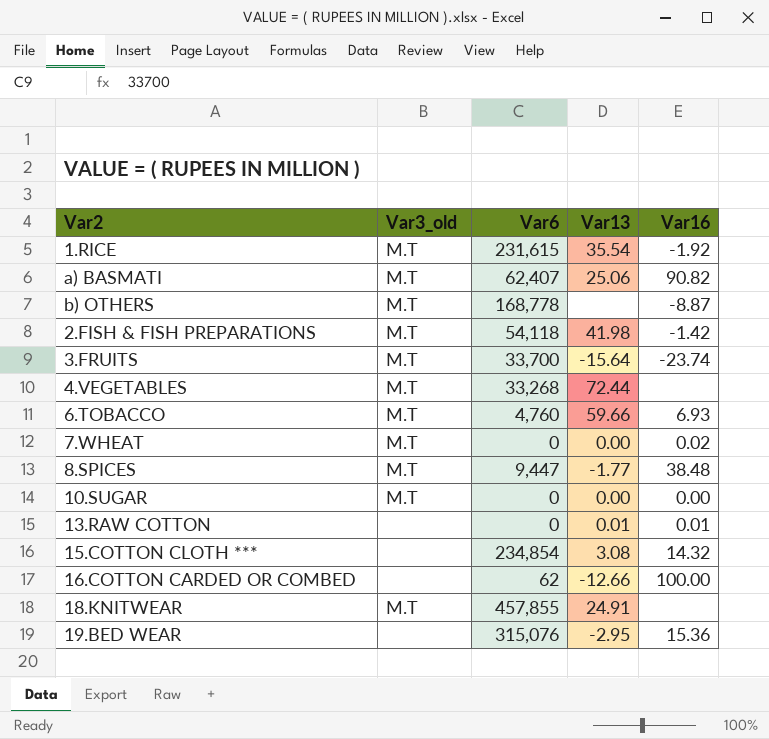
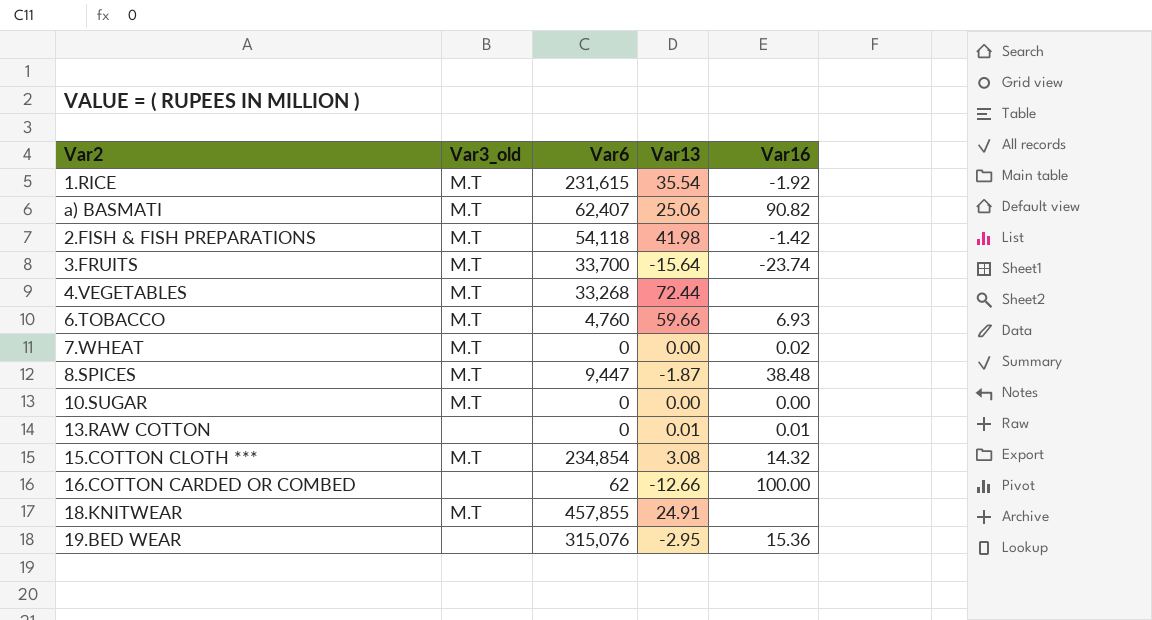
row b) OTHERS: M.T | 168,778 | none | -8.87 -> none
8.SPICES | Var13: -1.77 -> -1.87
15.COTTON CLOTH *** | Var3_old: none -> M.T

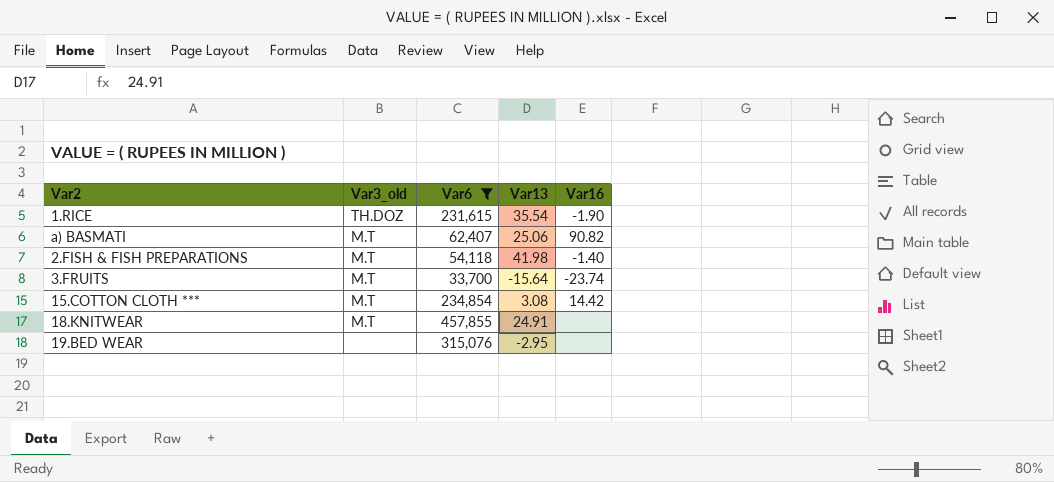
filter: none -> Var6 >= 33,700
1.RICE | Var3_old: M.T -> TH.DOZ
1.RICE | Var16: -1.92 -> -1.90
2.FISH & FISH PREPARATIONS | Var16: -1.42 -> -1.40
15.COTTON CLOTH *** | Var16: 14.32 -> 14.42
19.BED WEAR | Var16: 15.36 -> none

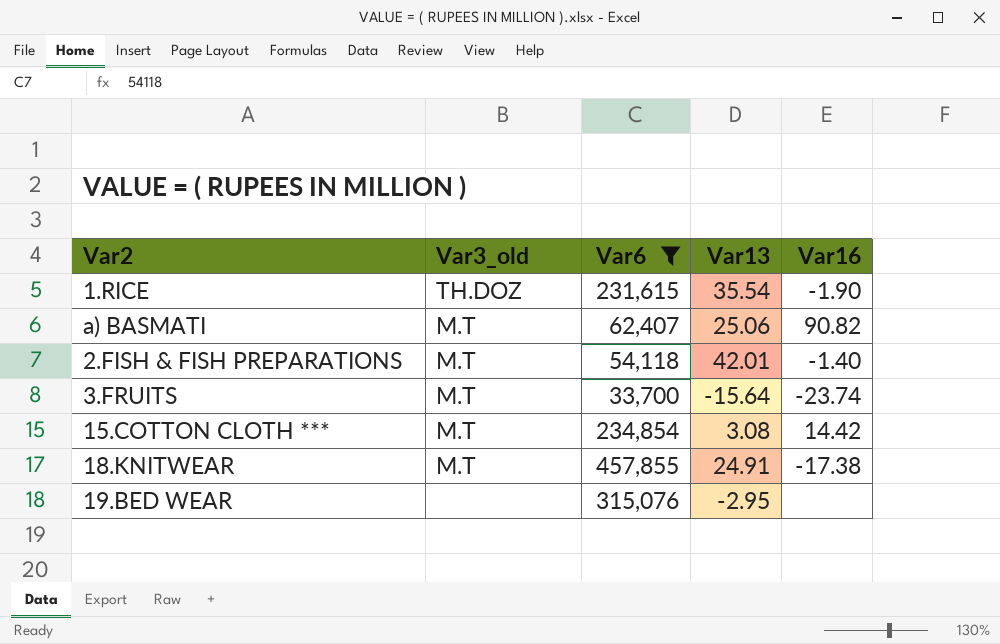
2.FISH & FISH PREPARATIONS | Var13: 41.98 -> 42.01
18.KNITWEAR | Var16: none -> -17.38

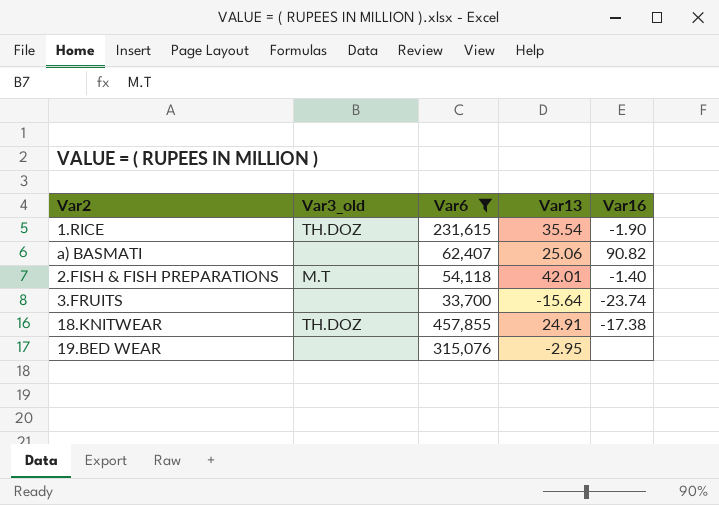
row 15.COTTON CLOTH ***: M.T | 234,854 | 3.08 | 14.42 -> none
a) BASMATI | Var3_old: M.T -> none
3.FRUITS | Var3_old: M.T -> none
18.KNITWEAR | Var3_old: M.T -> TH.DOZ

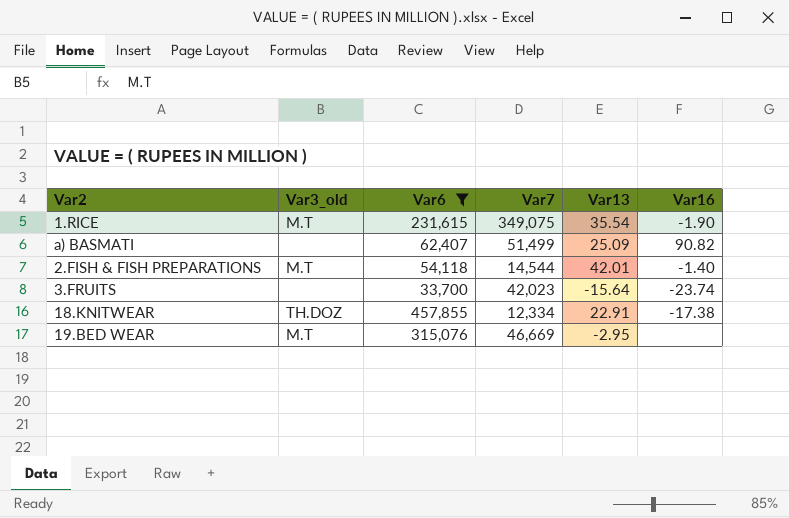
column Var7 | position: none -> 4
1.RICE | Var3_old: TH.DOZ -> M.T
a) BASMATI | Var13: 25.06 -> 25.09
18.KNITWEAR | Var13: 24.91 -> 22.91
19.BED WEAR | Var3_old: none -> M.T

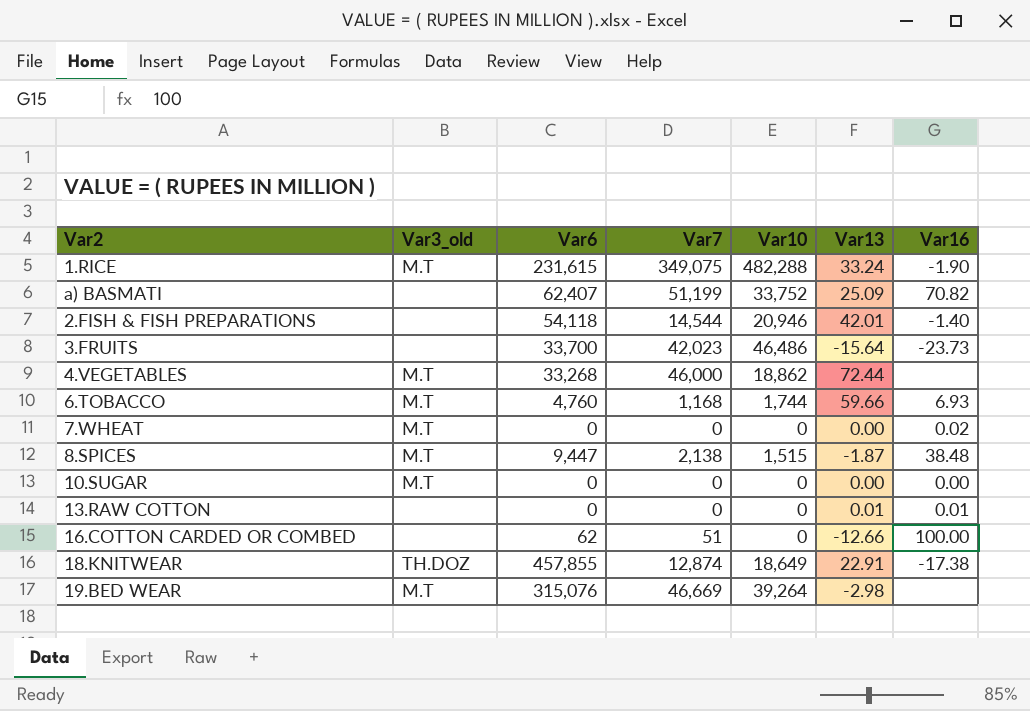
filter: Var6 >= 33,700 -> none
column Var10 | position: none -> 5
1.RICE | Var13: 35.54 -> 33.24
a) BASMATI | Var7: 51,499 -> 51,199
a) BASMATI | Var16: 90.82 -> 70.82
2.FISH & FISH PREPARATIONS | Var3_old: M.T -> none
3.FRUITS | Var16: -23.74 -> -23.73
18.KNITWEAR | Var7: 12,334 -> 12,874
19.BED WEAR | Var13: -2.95 -> -2.98

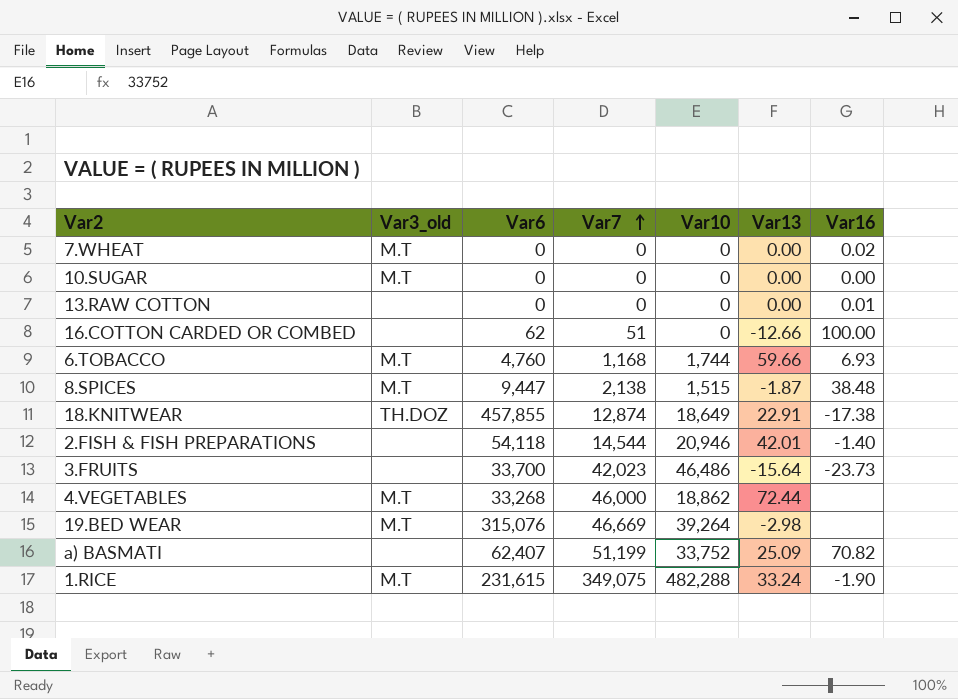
row order: none -> Var7 ascending
13.RAW COTTON | Var13: 0.01 -> 0.00

